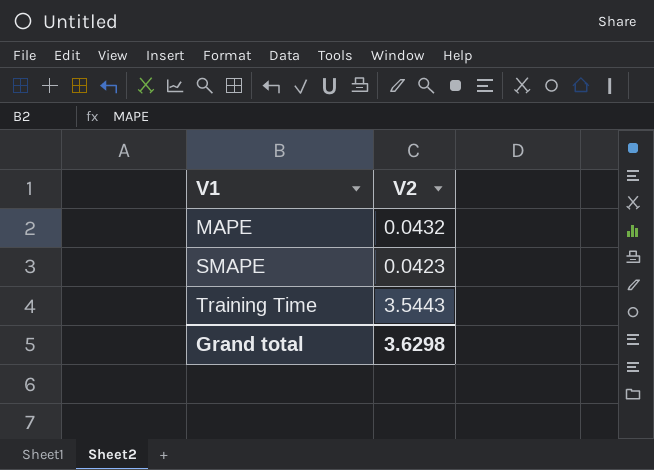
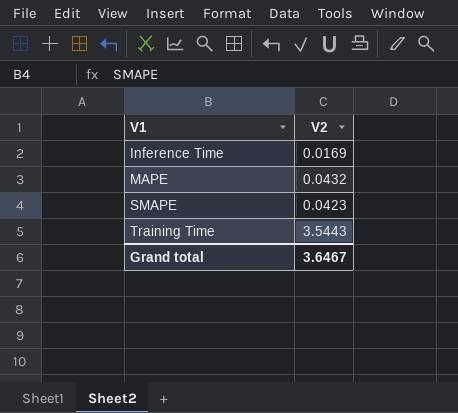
row Inference Time: none -> 0.0169
Grand total | V2: 3.6298 -> 3.6467

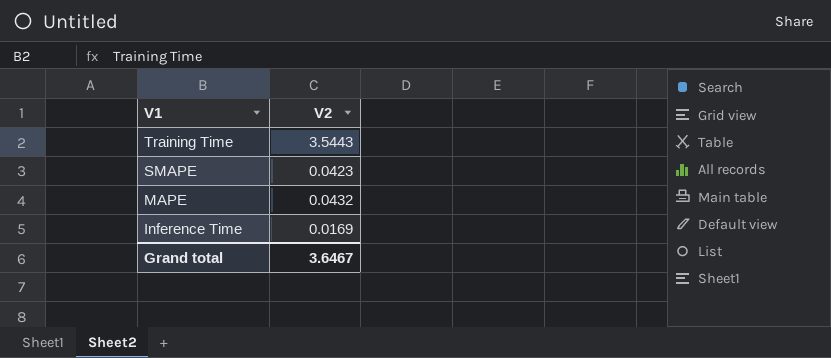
row order: V1 ascending -> V1 descending

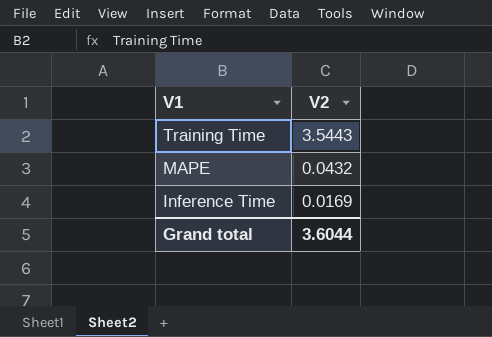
row SMAPE: 0.0423 -> none
Grand total | V2: 3.6467 -> 3.6044

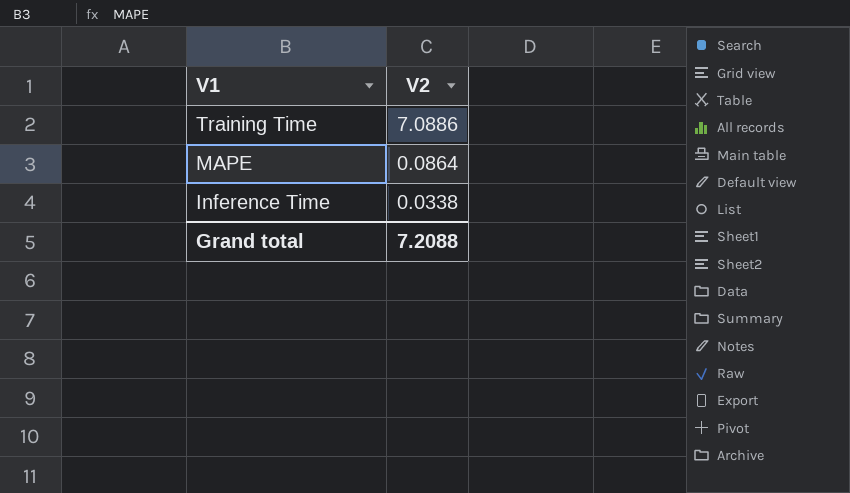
Training Time | V2: 3.5443 -> 7.0886
MAPE | V2: 0.0432 -> 0.0864
Inference Time | V2: 0.0169 -> 0.0338
Grand total | V2: 3.6044 -> 7.2088

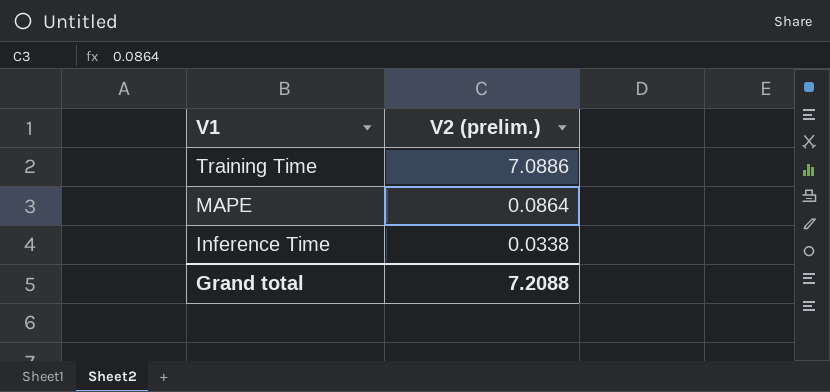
column name: V2 -> V2 (prelim.)

